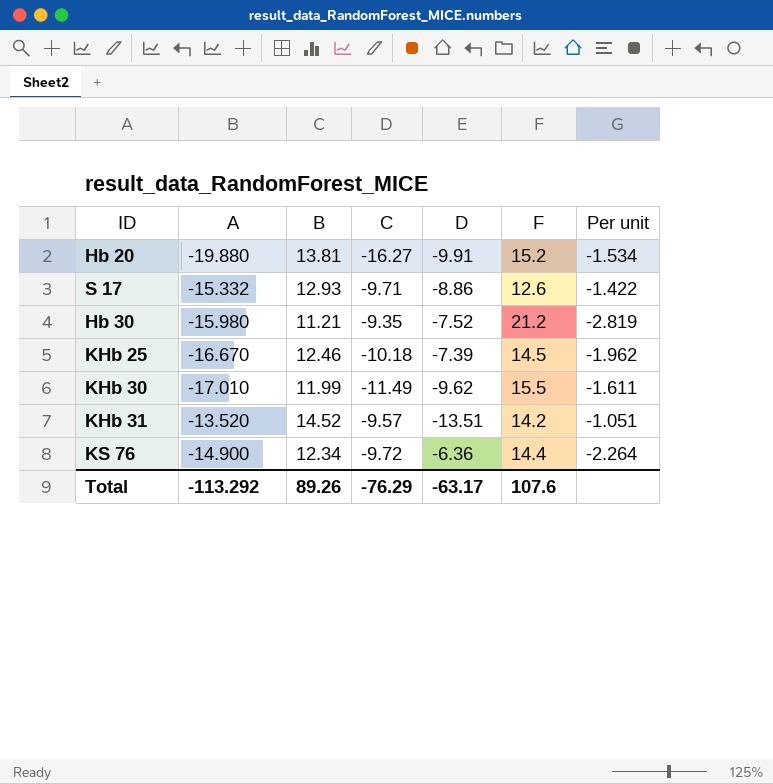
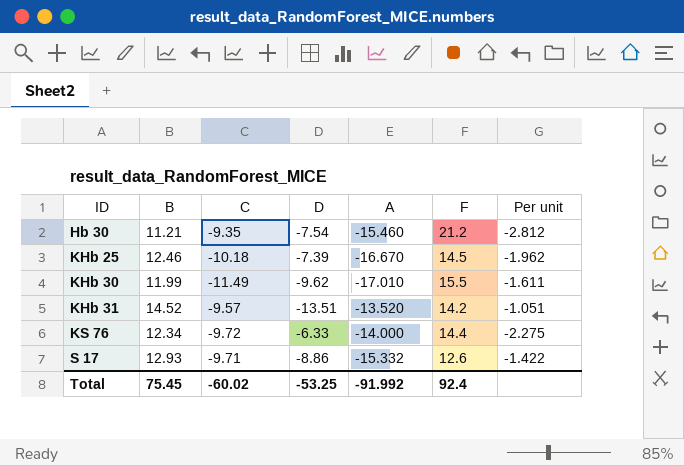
row order: none -> ID ascending
column A | position: 2 -> 5
row Hb 20: -19.880 | 13.81 | -16.27 | -9.91 | 15.2 | -1.534 -> none
Hb 30 | D: -7.52 -> -7.54
Hb 30 | A: -15.980 -> -15.460
Hb 30 | Per unit: -2.819 -> -2.812
KS 76 | D: -6.36 -> -6.33
KS 76 | A: -14.900 -> -14.000
KS 76 | Per unit: -2.264 -> -2.275
Total | B: 89.26 -> 75.45
Total | C: -76.29 -> -60.02
Total | D: -63.17 -> -53.25
Total | A: -113.292 -> -91.992
Total | F: 107.6 -> 92.4

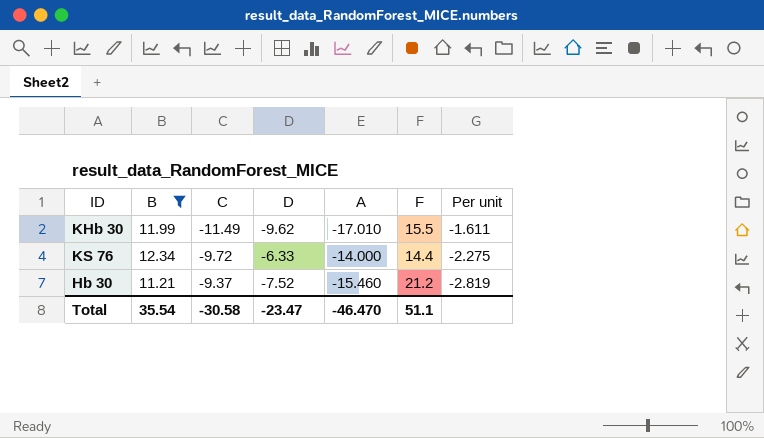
filter: none -> B <= 12.34
row order: ID ascending -> C ascending
Hb 30 | C: -9.35 -> -9.37
Hb 30 | D: -7.54 -> -7.52
Hb 30 | Per unit: -2.812 -> -2.819
Total | B: 75.45 -> 35.54
Total | C: -60.02 -> -30.58
Total | D: -53.25 -> -23.47
Total | A: -91.992 -> -46.470
Total | F: 92.4 -> 51.1

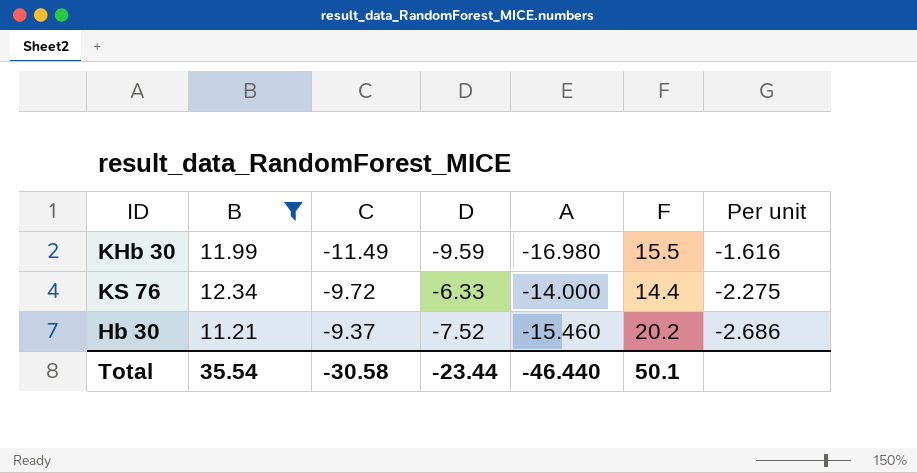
KHb 30 | D: -9.62 -> -9.59
KHb 30 | A: -17.010 -> -16.980
KHb 30 | Per unit: -1.611 -> -1.616
Hb 30 | F: 21.2 -> 20.2
Hb 30 | Per unit: -2.819 -> -2.686
Total | D: -23.47 -> -23.44
Total | A: -46.470 -> -46.440
Total | F: 51.1 -> 50.1

